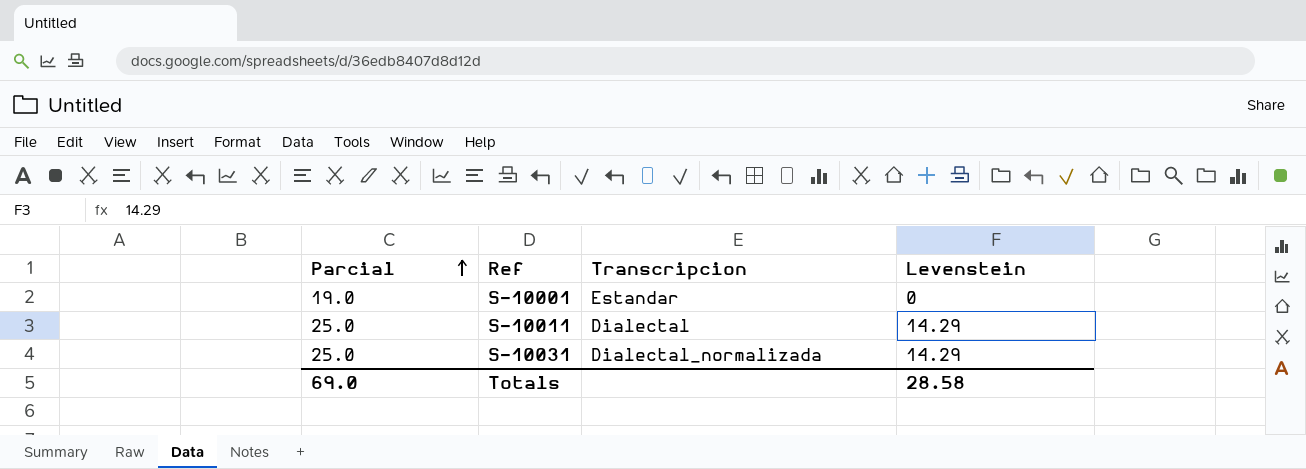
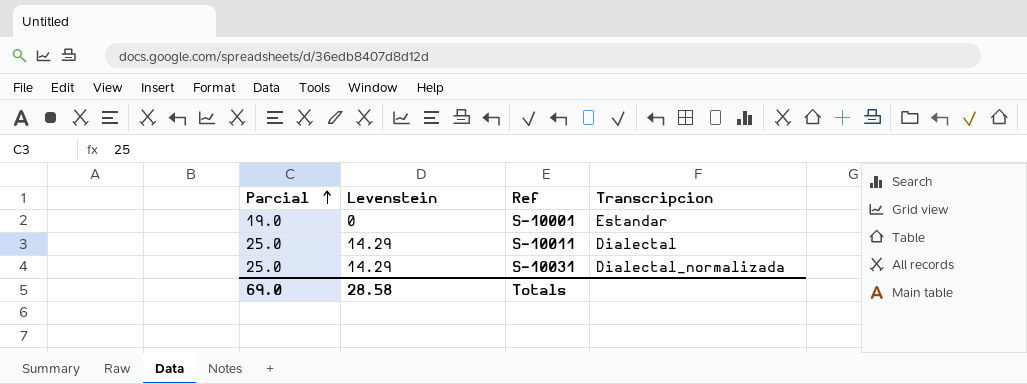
column Levenstein | position: 4 -> 2

